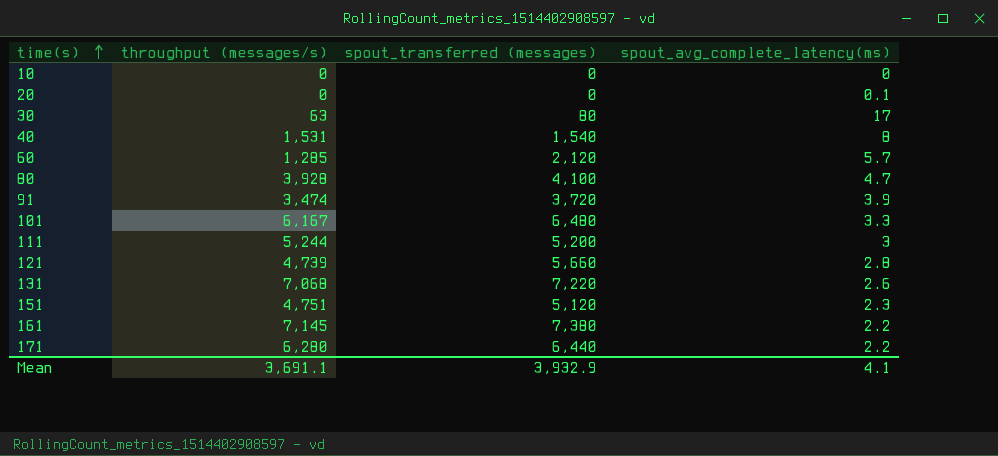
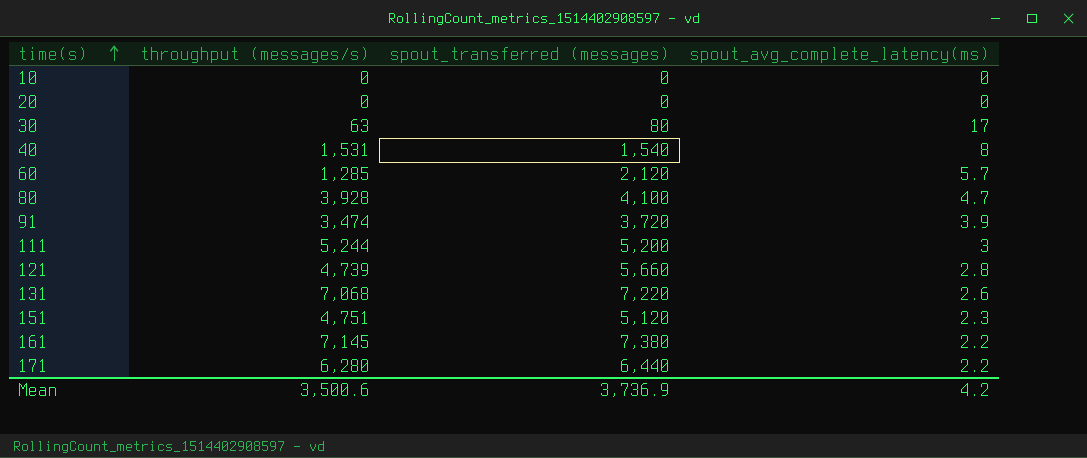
row 101: 6,167 | 6,480 | 3.3 -> none
20 | spout_avg_complete_latency(ms): 0.1 -> 0
Mean | throughput (messages/s): 3,691.1 -> 3,500.6
Mean | spout_transferred (messages): 3,932.9 -> 3,736.9
Mean | spout_avg_complete_latency(ms): 4.1 -> 4.2

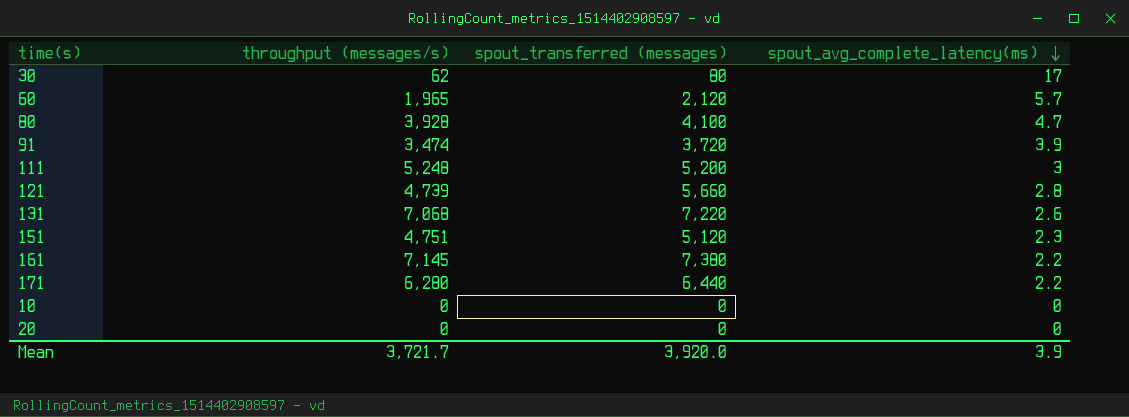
row order: time(s) ascending -> spout_avg_complete_latency(ms) descending
row 40: 1,531 | 1,540 | 8 -> none
30 | throughput (messages/s): 63 -> 62
60 | throughput (messages/s): 1,285 -> 1,965
111 | throughput (messages/s): 5,244 -> 5,248
Mean | throughput (messages/s): 3,500.6 -> 3,721.7
Mean | spout_transferred (messages): 3,736.9 -> 3,920.0
Mean | spout_avg_complete_latency(ms): 4.2 -> 3.9

